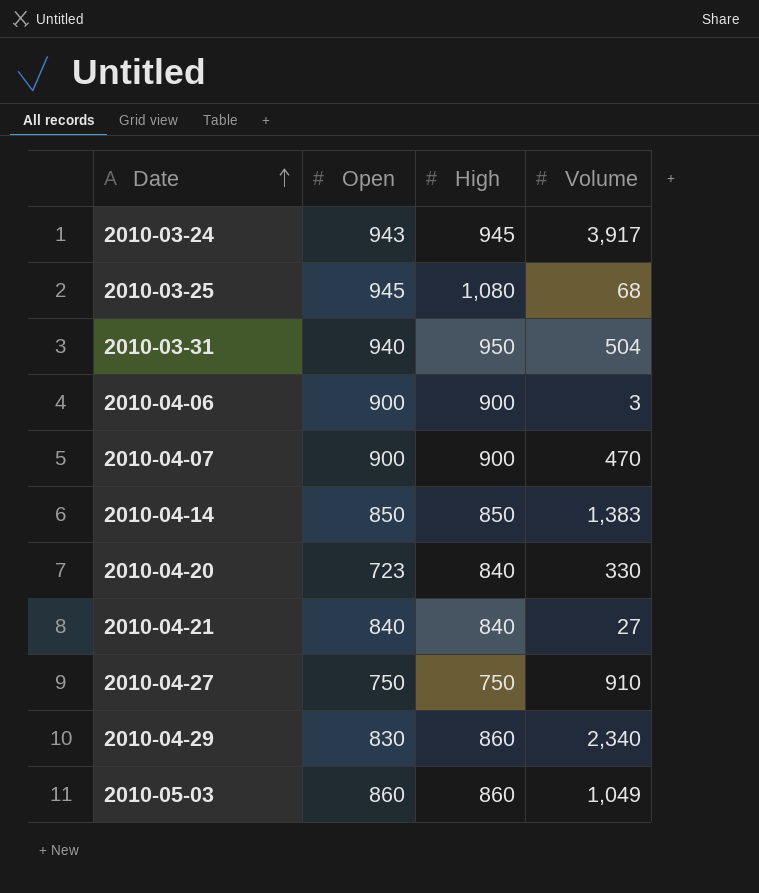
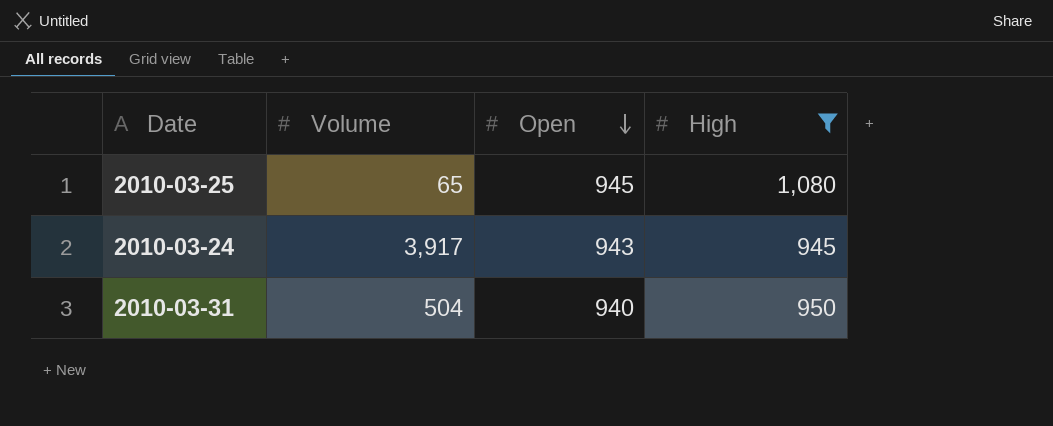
filter: none -> High >= 945
row order: Date ascending -> Open descending
column Volume | position: 4 -> 2
2010-03-25 | Volume: 68 -> 65

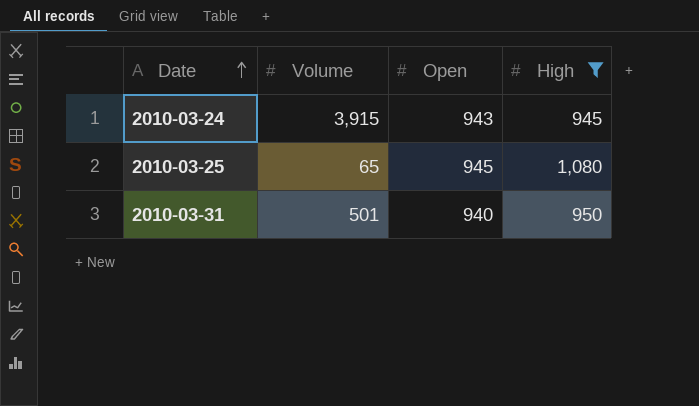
row order: Open descending -> Date ascending
2010-03-24 | Volume: 3,917 -> 3,915
2010-03-31 | Volume: 504 -> 501

